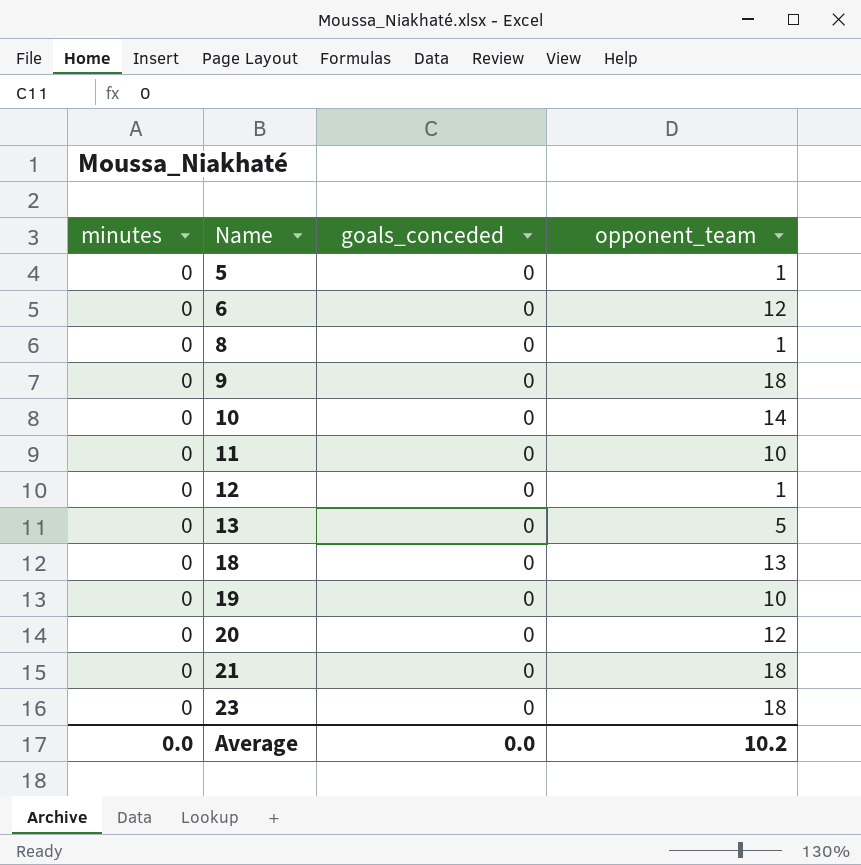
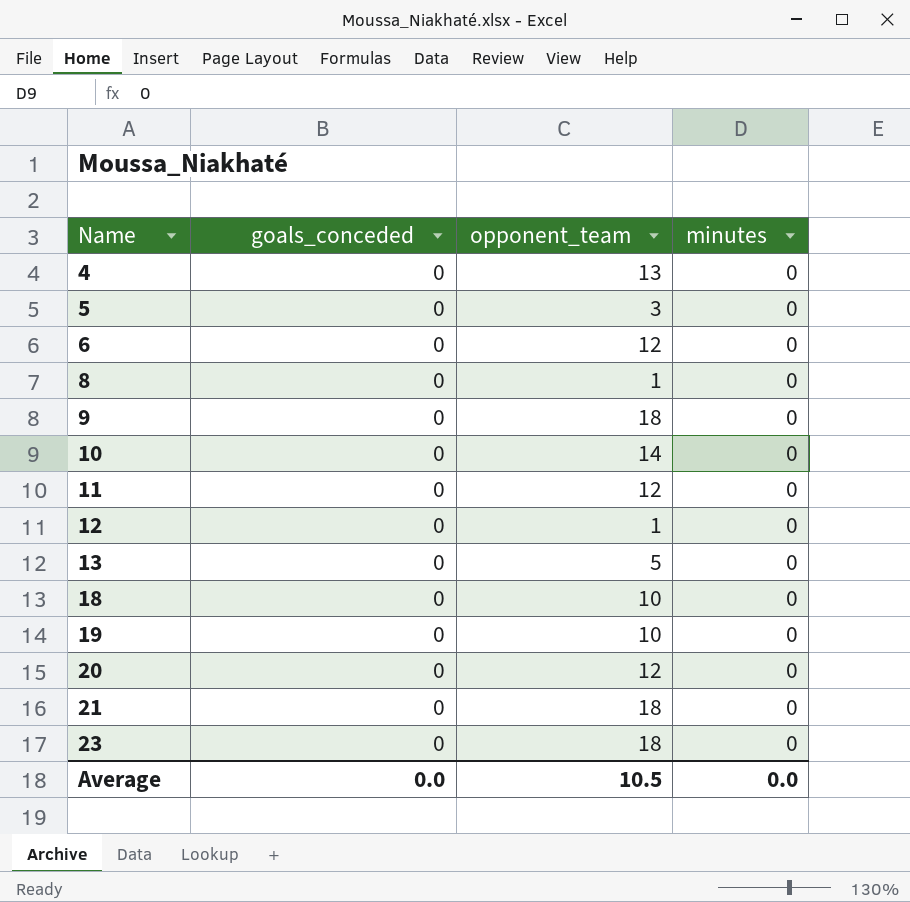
column minutes | position: 1 -> 4
row 4: none -> 0 | 13 | 0
5 | opponent_team: 1 -> 3
11 | opponent_team: 10 -> 12
18 | opponent_team: 13 -> 10
Average | opponent_team: 10.2 -> 10.5

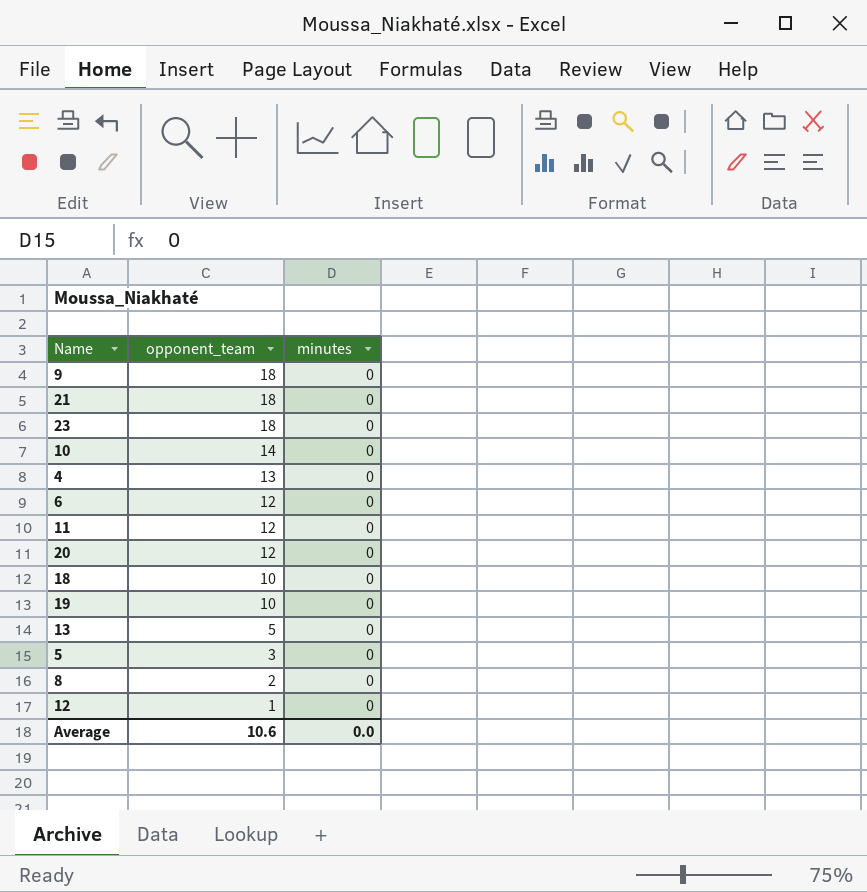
row order: Name ascending -> opponent_team descending
column goals_conceded | position: 2 -> none
8 | opponent_team: 1 -> 2
Average | opponent_team: 10.5 -> 10.6

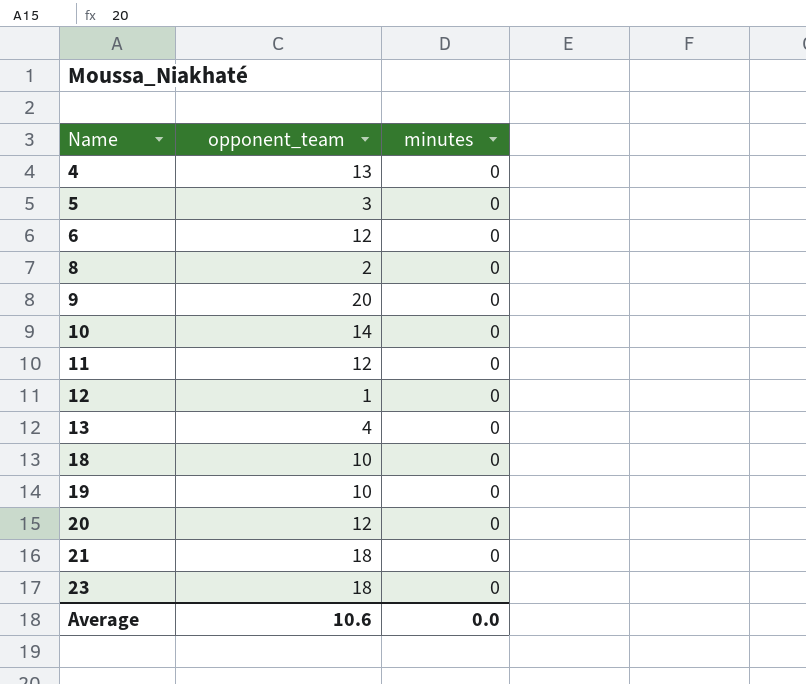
row order: opponent_team descending -> Name ascending
9 | opponent_team: 18 -> 20
13 | opponent_team: 5 -> 4

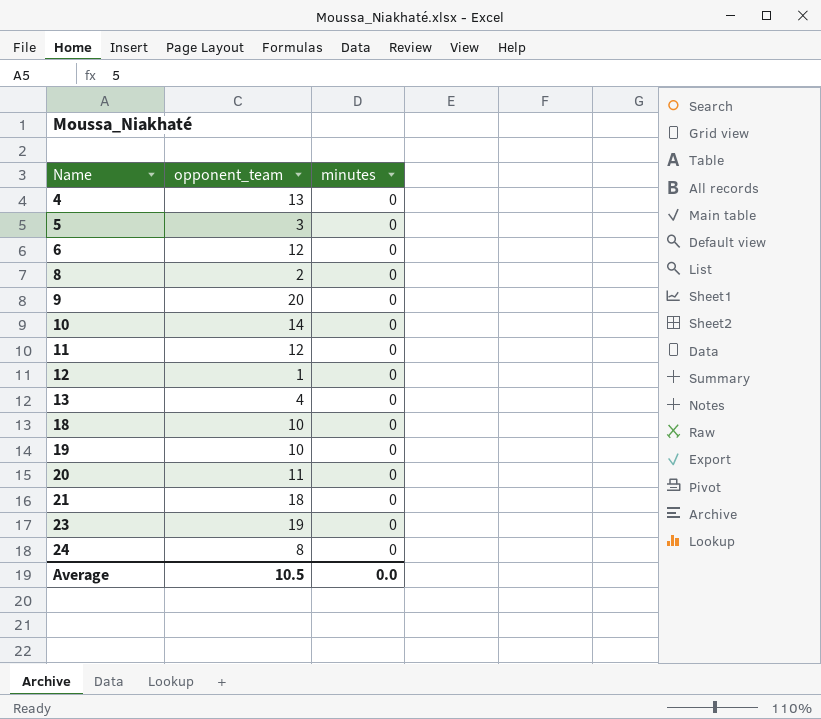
20 | opponent_team: 12 -> 11
23 | opponent_team: 18 -> 19
row 24: none -> 8 | 0
Average | opponent_team: 10.6 -> 10.5

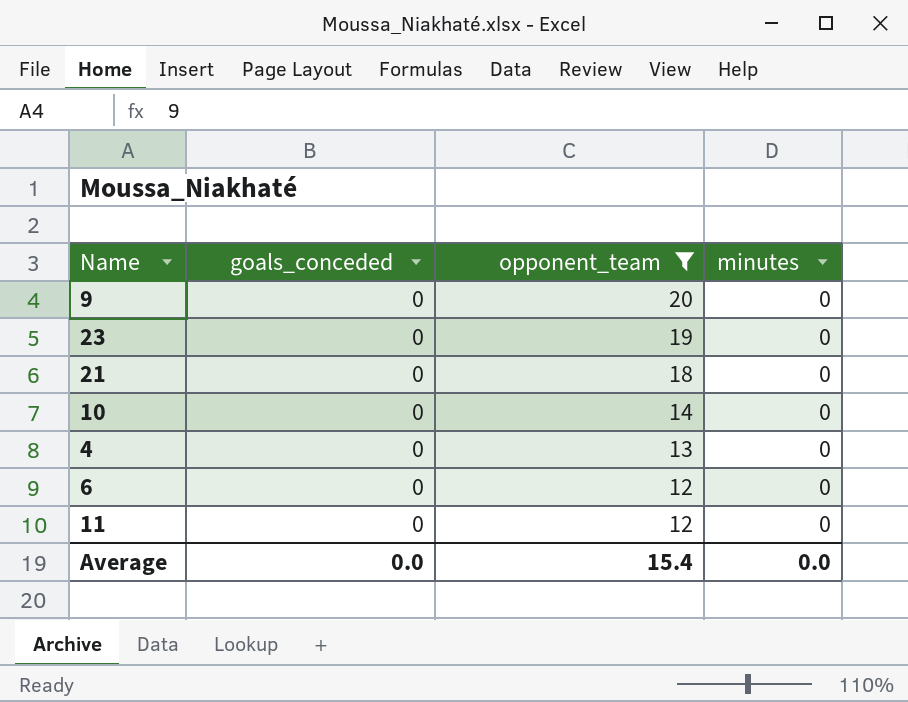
filter: none -> opponent_team >= 12
row order: Name ascending -> opponent_team descending
column goals_conceded | position: none -> 2
Average | opponent_team: 10.5 -> 15.4

